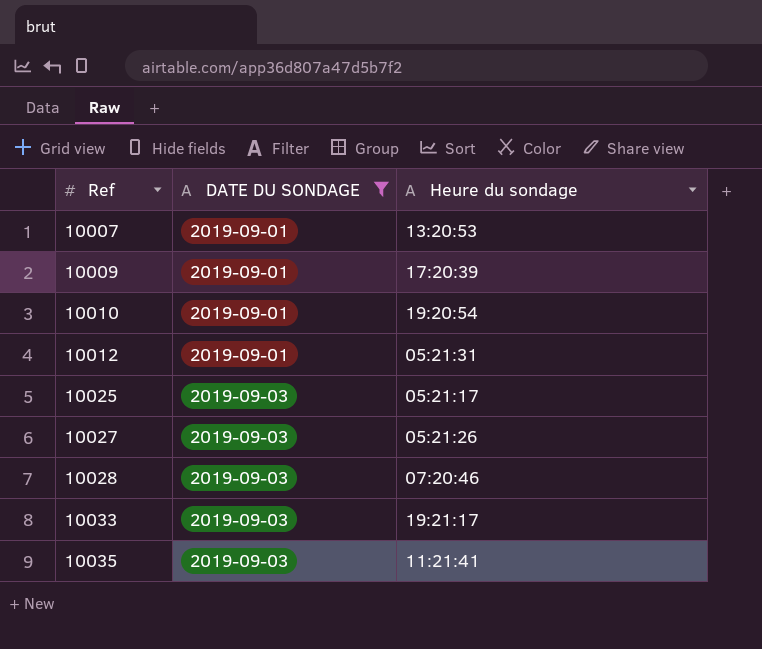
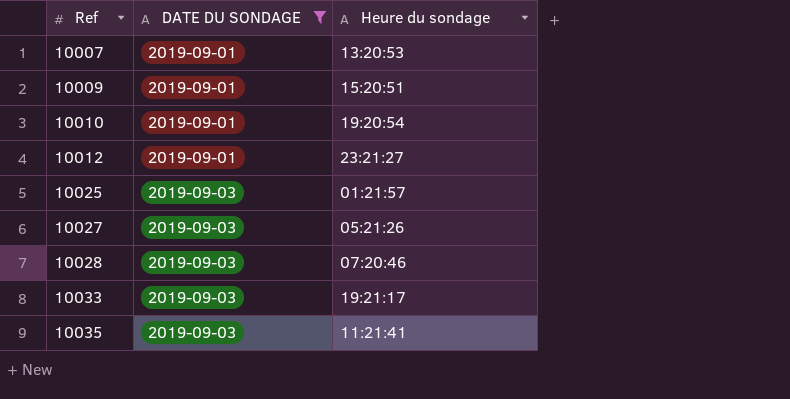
10009 | Heure du sondage: 17:20:39 -> 15:20:51
10012 | Heure du sondage: 05:21:31 -> 23:21:27
10025 | Heure du sondage: 05:21:17 -> 01:21:57

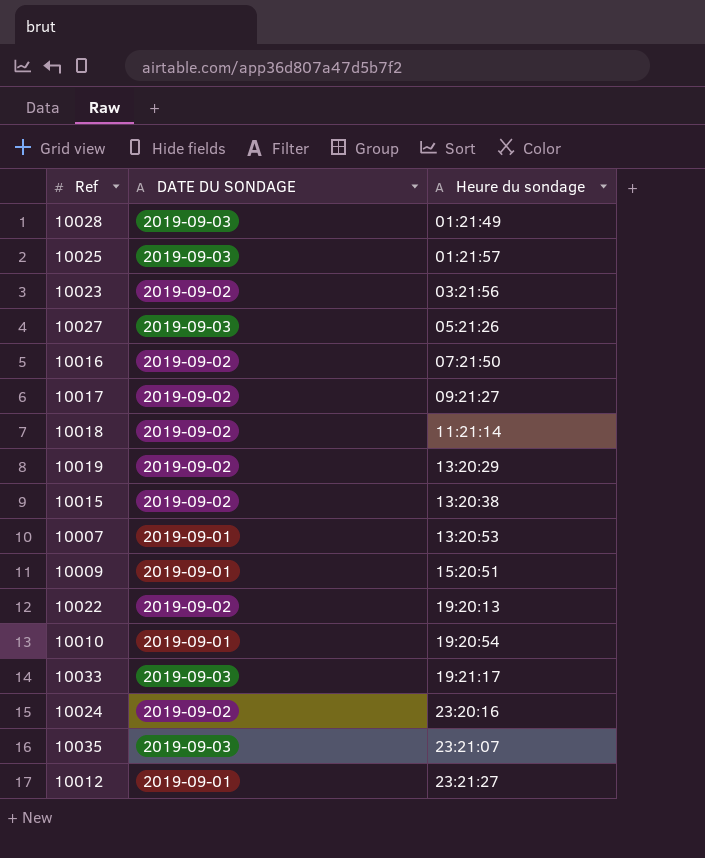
filter: DATE DU SONDAGE != 2019-09-02 -> none
row order: Ref ascending -> Heure du sondage ascending
10028 | Heure du sondage: 07:20:46 -> 01:21:49
10035 | Heure du sondage: 11:21:41 -> 23:21:07

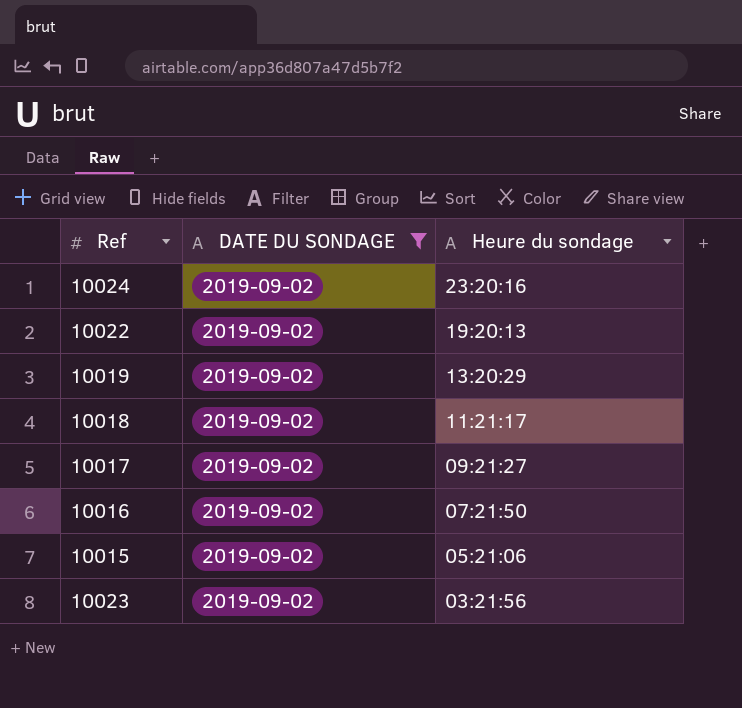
filter: none -> DATE DU SONDAGE = 2019-09-02
row order: Heure du sondage ascending -> Heure du sondage descending
10018 | Heure du sondage: 11:21:14 -> 11:21:17
10015 | Heure du sondage: 13:20:38 -> 05:21:06

